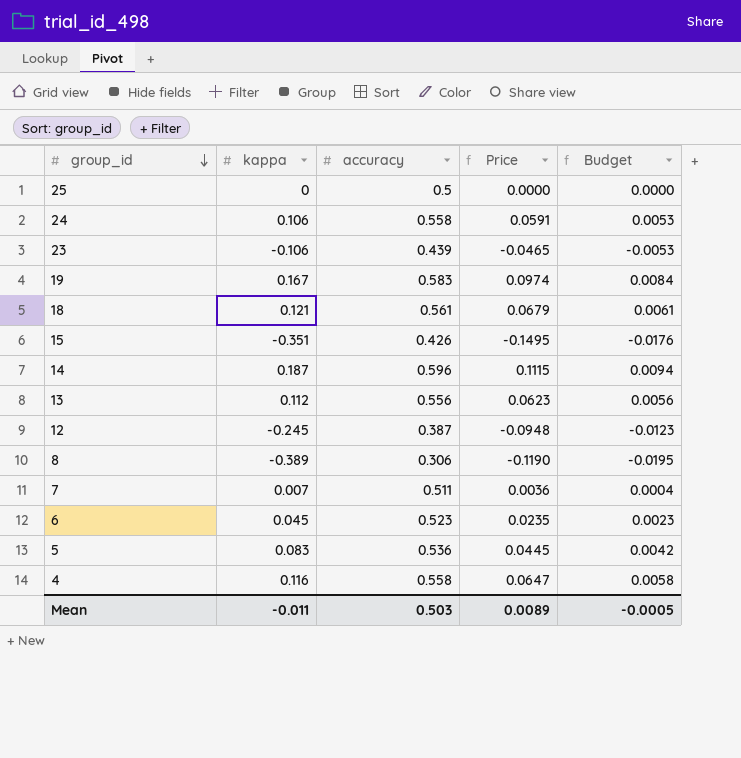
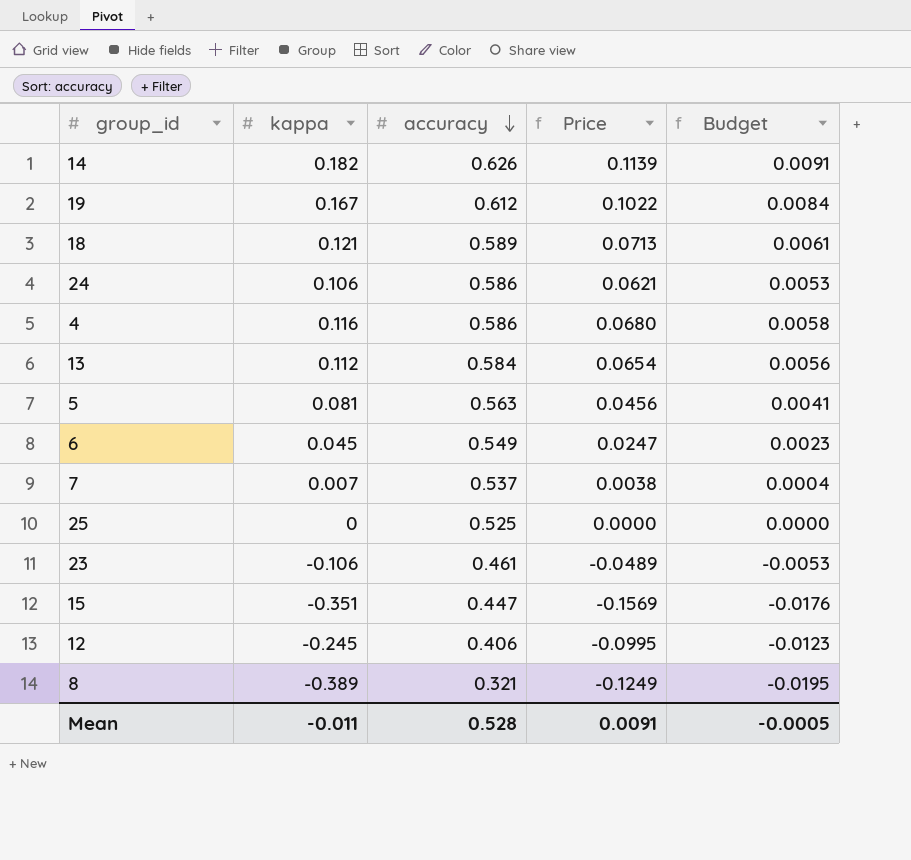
row order: group_id descending -> accuracy descending
14 | kappa: 0.187 -> 0.182
14 | accuracy: 0.596 -> 0.626
14 | Price: 0.1115 -> 0.1139
14 | Budget: 0.0094 -> 0.0091
19 | accuracy: 0.583 -> 0.612
19 | Price: 0.0974 -> 0.1022
18 | accuracy: 0.561 -> 0.589
18 | Price: 0.0679 -> 0.0713
24 | accuracy: 0.558 -> 0.586
24 | Price: 0.0591 -> 0.0621
4 | accuracy: 0.558 -> 0.586
4 | Price: 0.0647 -> 0.0680
13 | accuracy: 0.556 -> 0.584
13 | Price: 0.0623 -> 0.0654
5 | kappa: 0.083 -> 0.081
5 | accuracy: 0.536 -> 0.563
5 | Price: 0.0445 -> 0.0456
5 | Budget: 0.0042 -> 0.0041
6 | accuracy: 0.523 -> 0.549
6 | Price: 0.0235 -> 0.0247
7 | accuracy: 0.511 -> 0.537
7 | Price: 0.0036 -> 0.0038
25 | accuracy: 0.5 -> 0.525
23 | accuracy: 0.439 -> 0.461
23 | Price: -0.0465 -> -0.0489
15 | accuracy: 0.426 -> 0.447
15 | Price: -0.1495 -> -0.1569
12 | accuracy: 0.387 -> 0.406
12 | Price: -0.0948 -> -0.0995
8 | accuracy: 0.306 -> 0.321
8 | Price: -0.1190 -> -0.1249
Mean | accuracy: 0.503 -> 0.528
Mean | Price: 0.0089 -> 0.0091

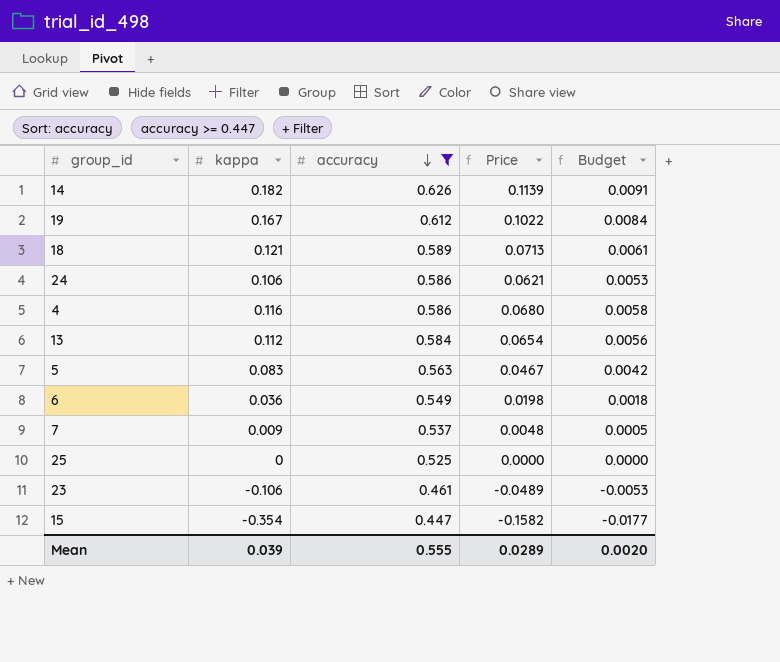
filter: none -> accuracy >= 0.447
5 | kappa: 0.081 -> 0.083
5 | Price: 0.0456 -> 0.0467
5 | Budget: 0.0041 -> 0.0042
6 | kappa: 0.045 -> 0.036
6 | Price: 0.0247 -> 0.0198
6 | Budget: 0.0023 -> 0.0018
7 | kappa: 0.007 -> 0.009
7 | Price: 0.0038 -> 0.0048
7 | Budget: 0.0004 -> 0.0005
15 | kappa: -0.351 -> -0.354
15 | Price: -0.1569 -> -0.1582
15 | Budget: -0.0176 -> -0.0177
Mean | kappa: -0.011 -> 0.039
Mean | accuracy: 0.528 -> 0.555
Mean | Price: 0.0091 -> 0.0289
Mean | Budget: -0.0005 -> 0.0020

